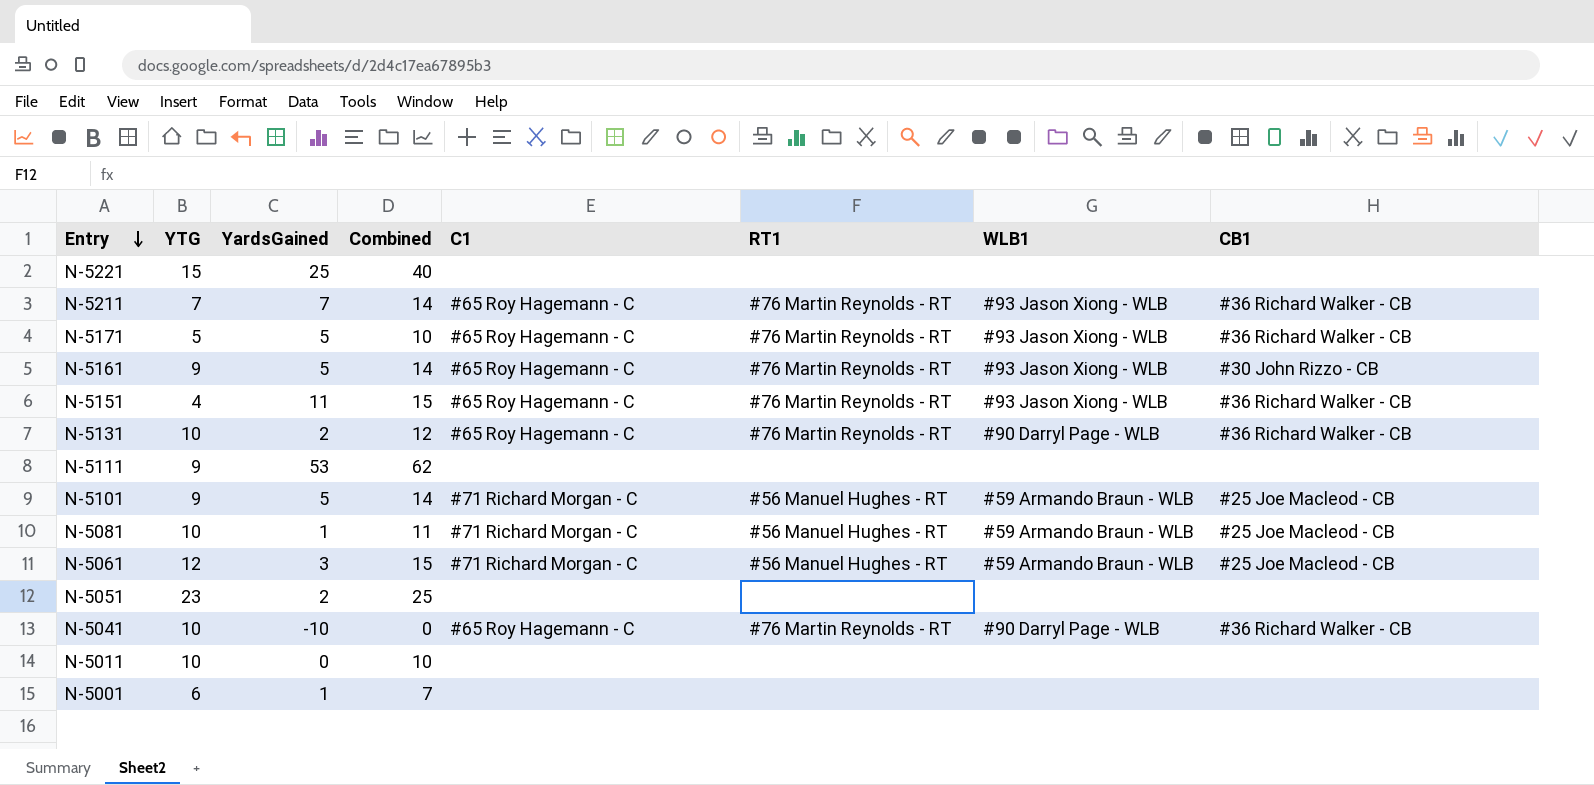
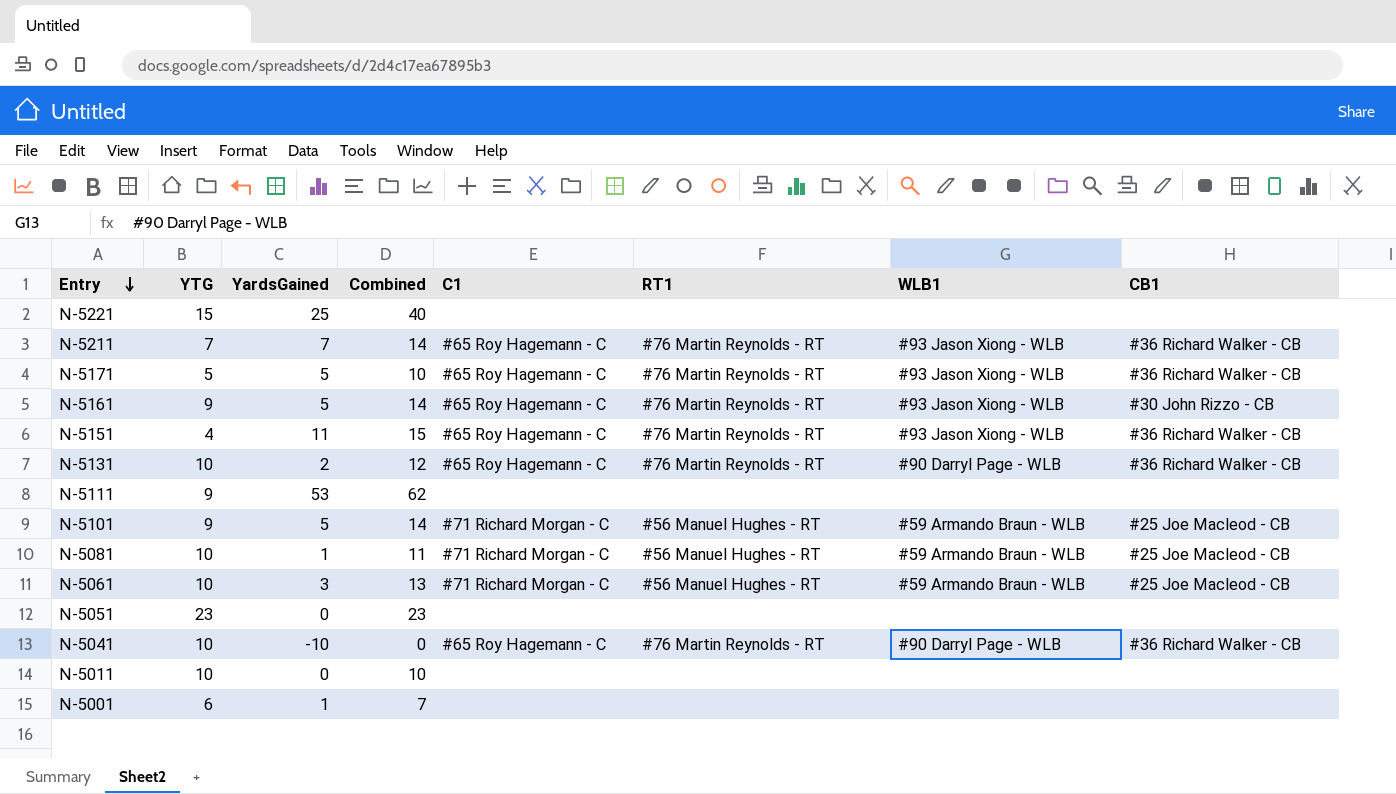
N-5061 | YTG: 12 -> 10
N-5061 | Combined: 15 -> 13
N-5051 | YardsGained: 2 -> 0
N-5051 | Combined: 25 -> 23

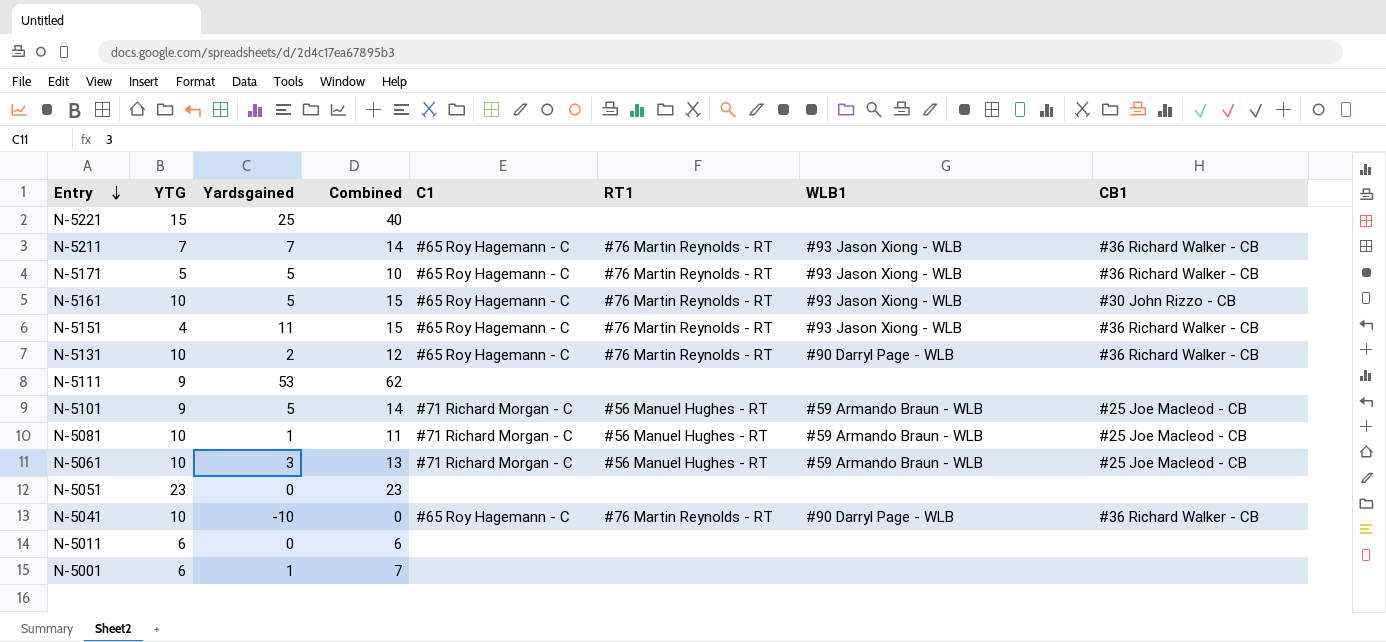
column name: YardsGained -> Yardsgained
N-5161 | YTG: 9 -> 10
N-5161 | Combined: 14 -> 15
N-5011 | YTG: 10 -> 6
N-5011 | Combined: 10 -> 6

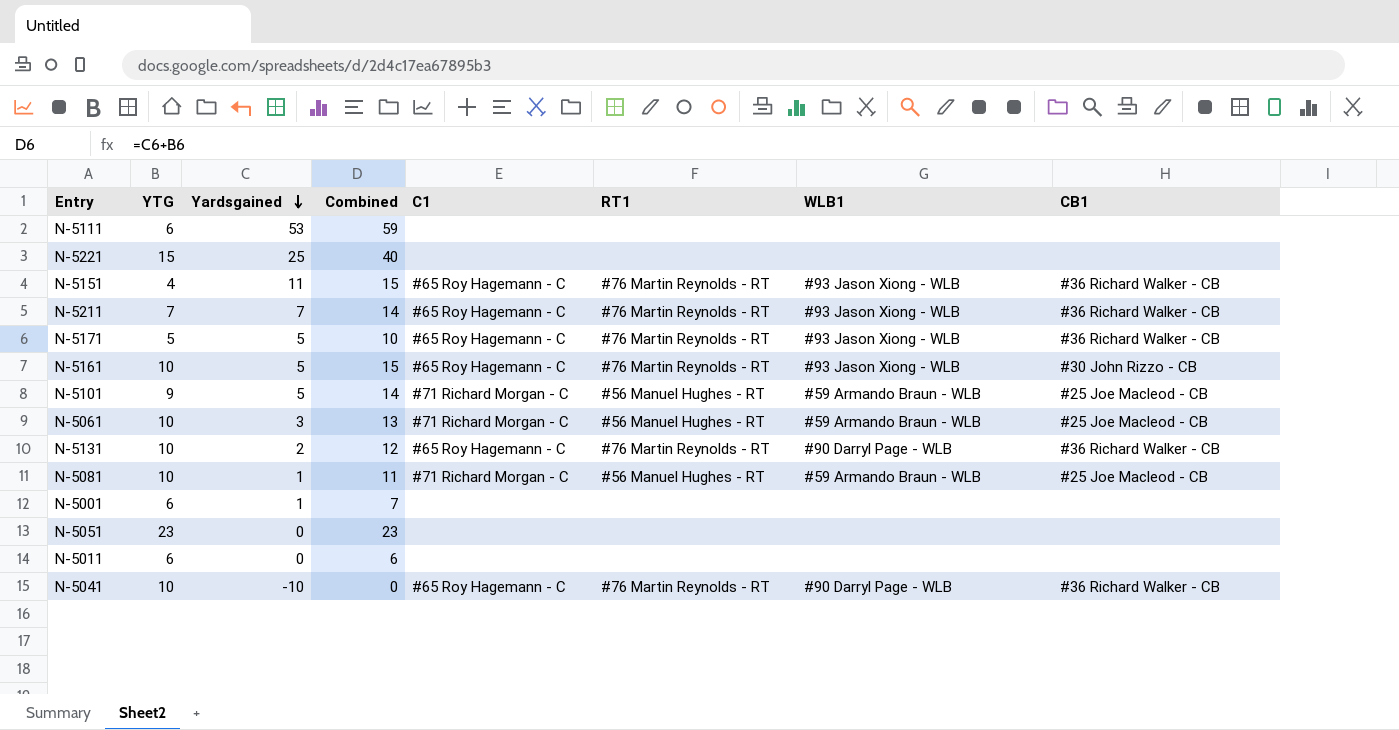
row order: Entry descending -> Yardsgained descending
N-5111 | YTG: 9 -> 6
N-5111 | Combined: 62 -> 59

